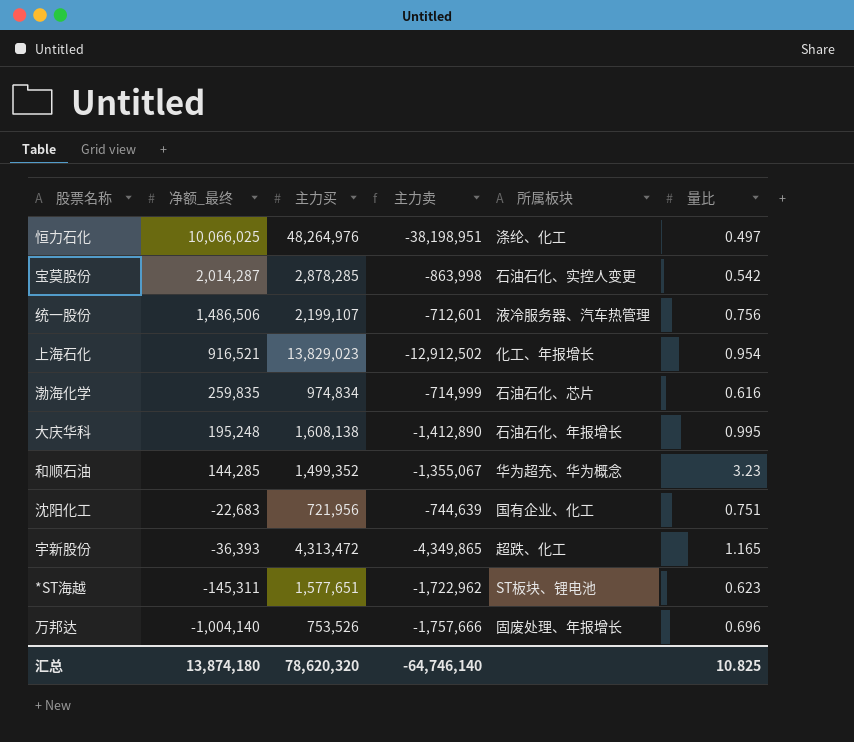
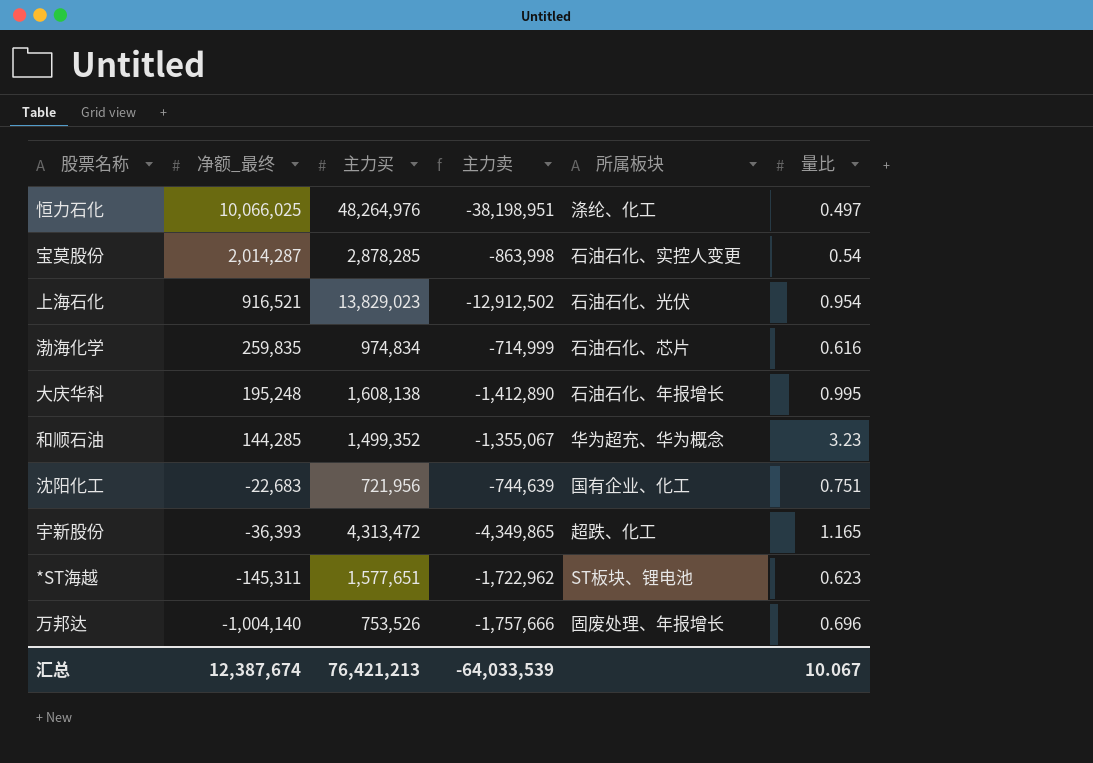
row 统一股份: 1,486,506 | 2,199,107 | -712,601 | 液冷服务器、汽车热管理 | 0.756 -> none
宝莫股份 | 量比: 0.542 -> 0.54
上海石化 | 所属板块: 化工、年报增长 -> 石油石化、光伏
汇总 | 净额_最终: 13,874,180 -> 12,387,674
汇总 | 主力买: 78,620,320 -> 76,421,213
汇总 | 主力卖: -64,746,140 -> -64,033,539
汇总 | 量比: 10.825 -> 10.067

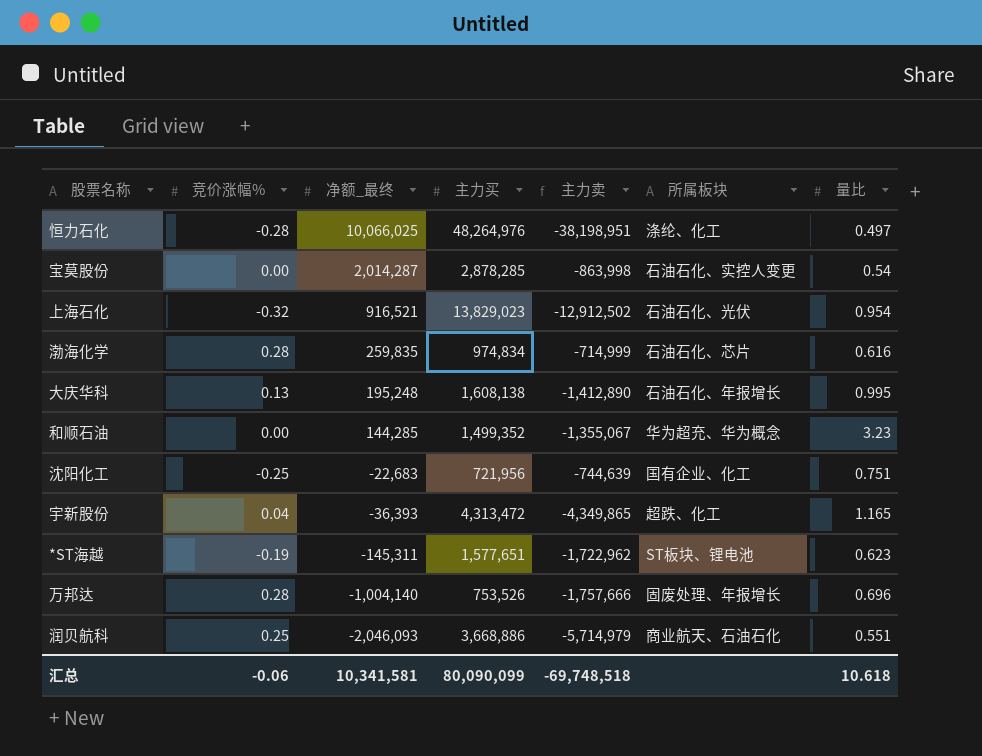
column 竞价涨幅% | position: none -> 2
row 润贝航科: none -> 0.25 | -2,046,093 | 3,668,886 | -5,714,979 | 商业航天、石油石化 | 0.551
汇总 | 净额_最终: 12,387,674 -> 10,341,581
汇总 | 主力买: 76,421,213 -> 80,090,099
汇总 | 主力卖: -64,033,539 -> -69,748,518
汇总 | 量比: 10.067 -> 10.618

